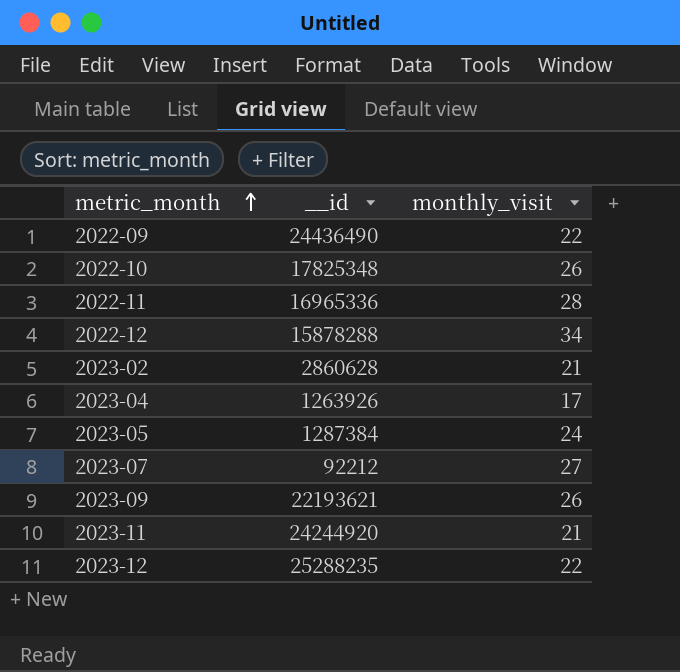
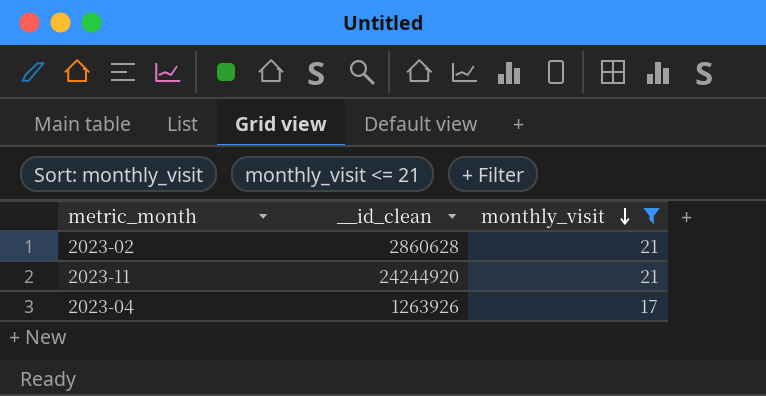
filter: none -> monthly_visit <= 21
row order: metric_month ascending -> monthly_visit descending
column name: __id -> __id_clean

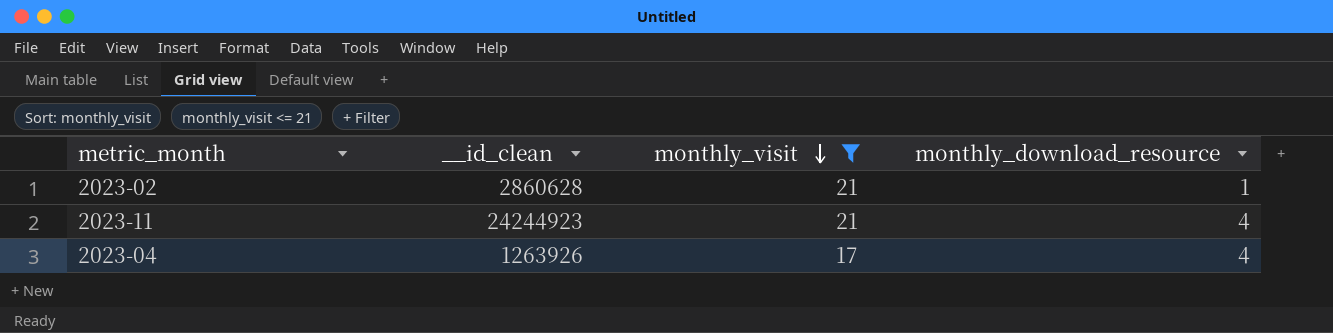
column monthly_download_resource | position: none -> 4
2023-11 | __id_clean: 24244920 -> 24244923

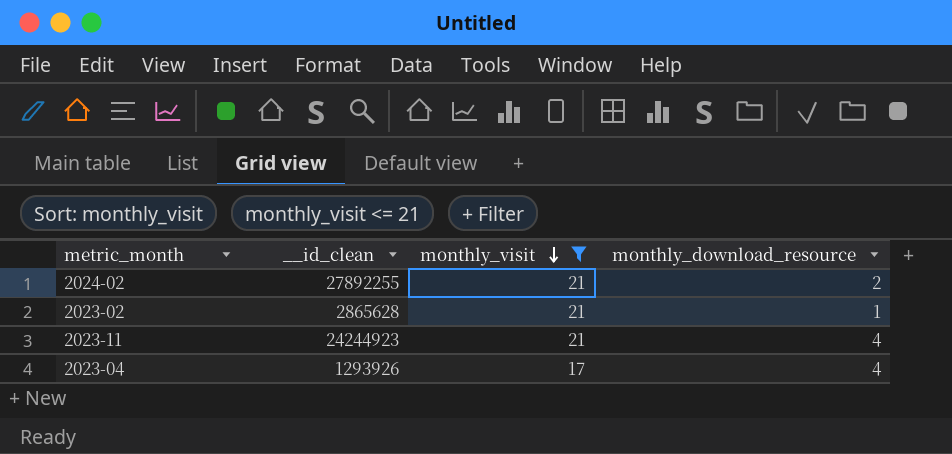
row 2024-02: none -> 27892255 | 21 | 2
2023-02 | __id_clean: 2860628 -> 2865628
2023-04 | __id_clean: 1263926 -> 1293926

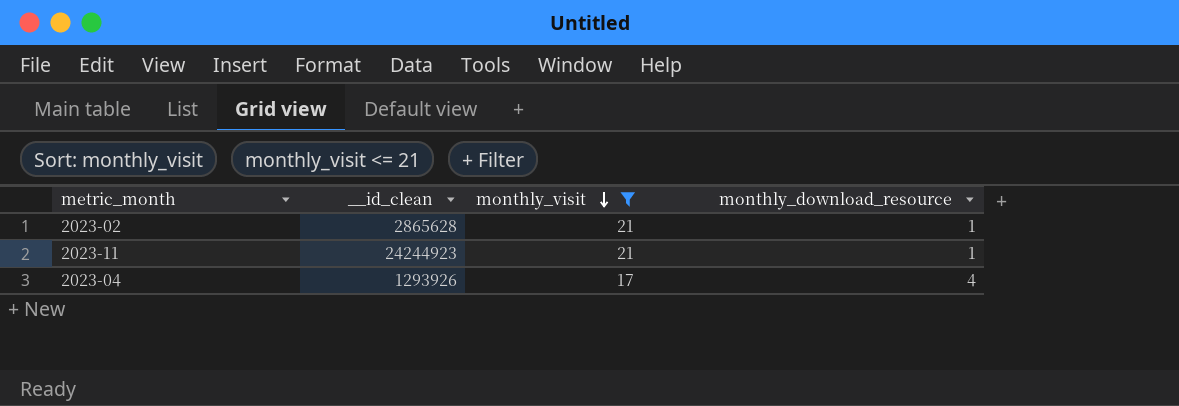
row 2024-02: 27892255 | 21 | 2 -> none
2023-11 | monthly_download_resource: 4 -> 1

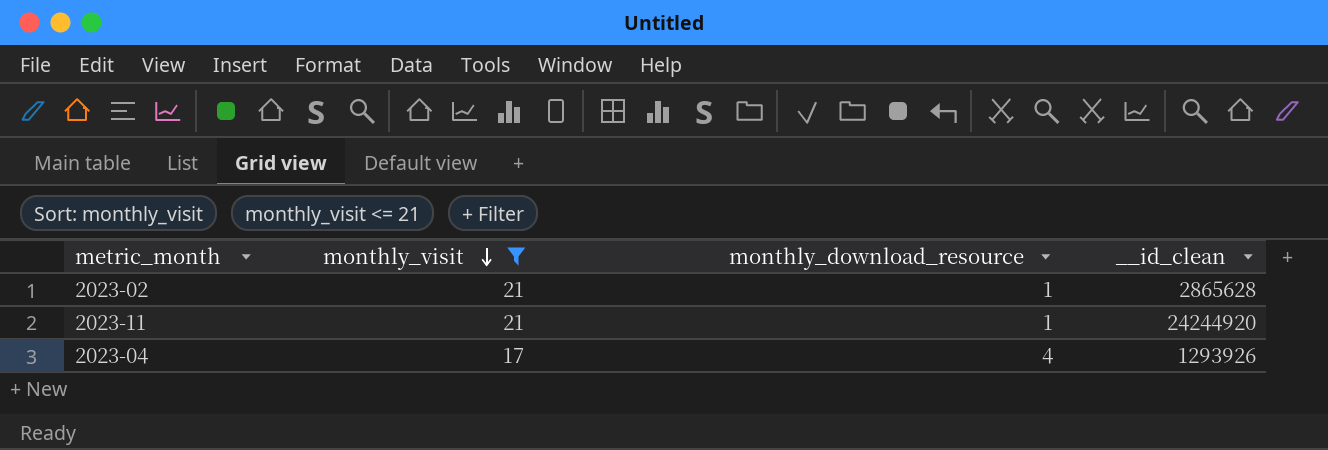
column __id_clean | position: 2 -> 4
2023-11 | __id_clean: 24244923 -> 24244920

